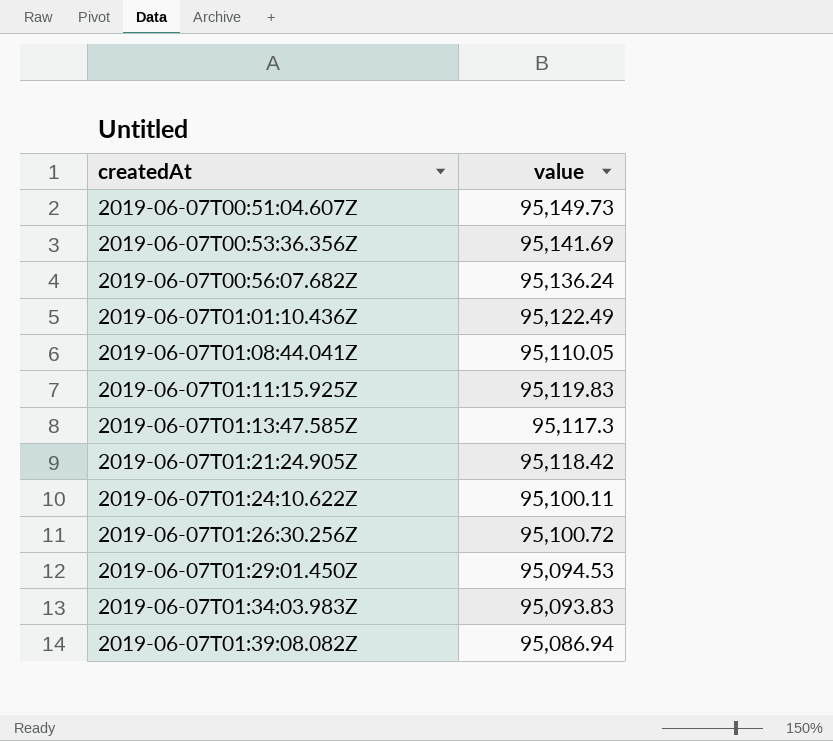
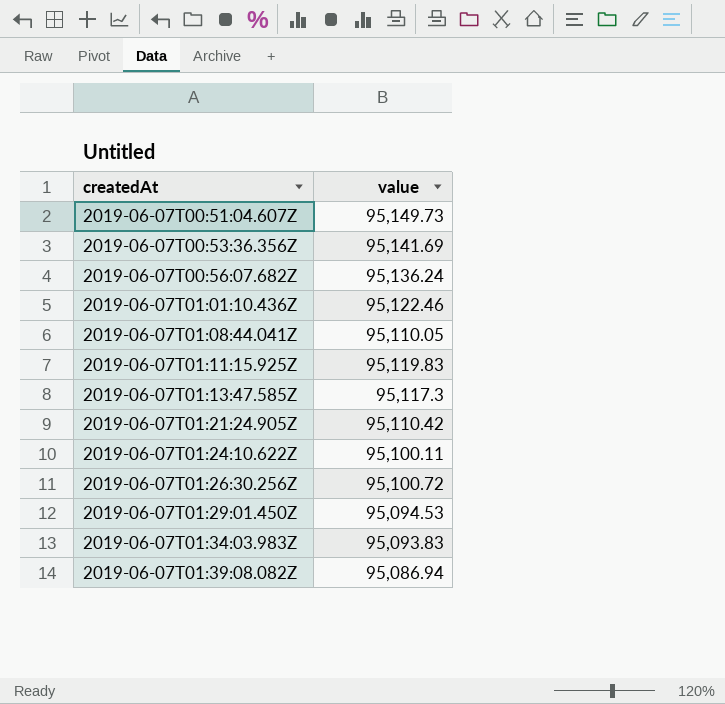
2019-06-07T01:01:10.436Z | value: 95,122.49 -> 95,122.46
2019-06-07T01:21:24.905Z | value: 95,118.42 -> 95,110.42

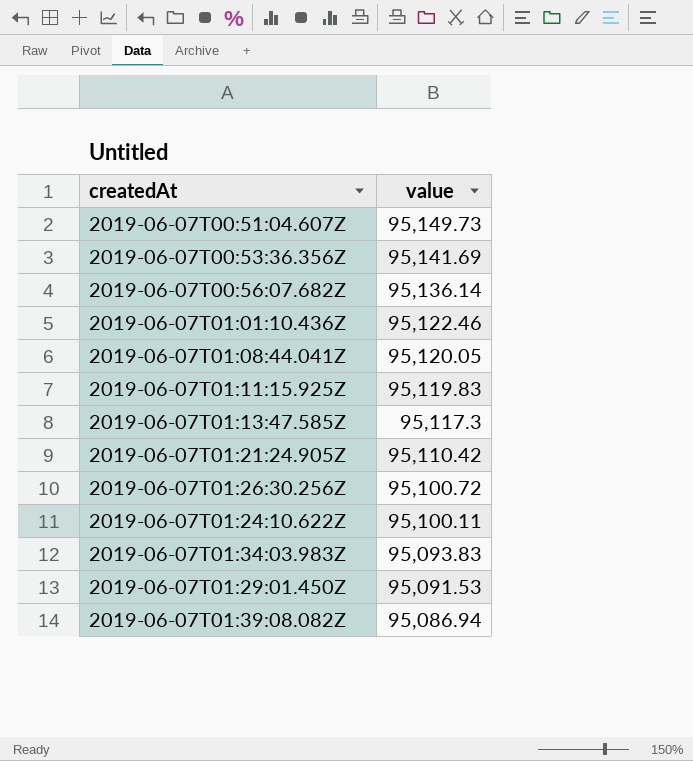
row order: createdAt ascending -> value descending
2019-06-07T00:56:07.682Z | value: 95,136.24 -> 95,136.14
2019-06-07T01:08:44.041Z | value: 95,110.05 -> 95,120.05
2019-06-07T01:29:01.450Z | value: 95,094.53 -> 95,091.53

